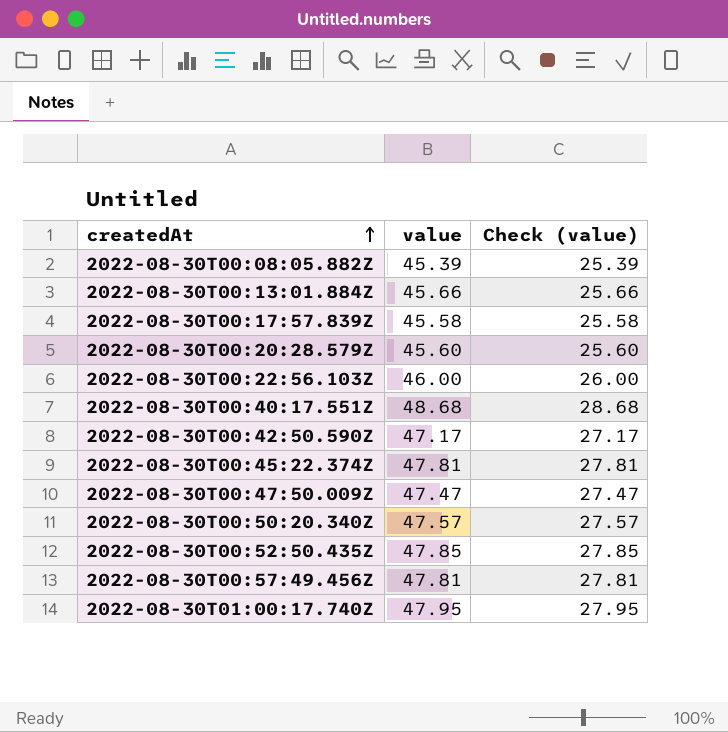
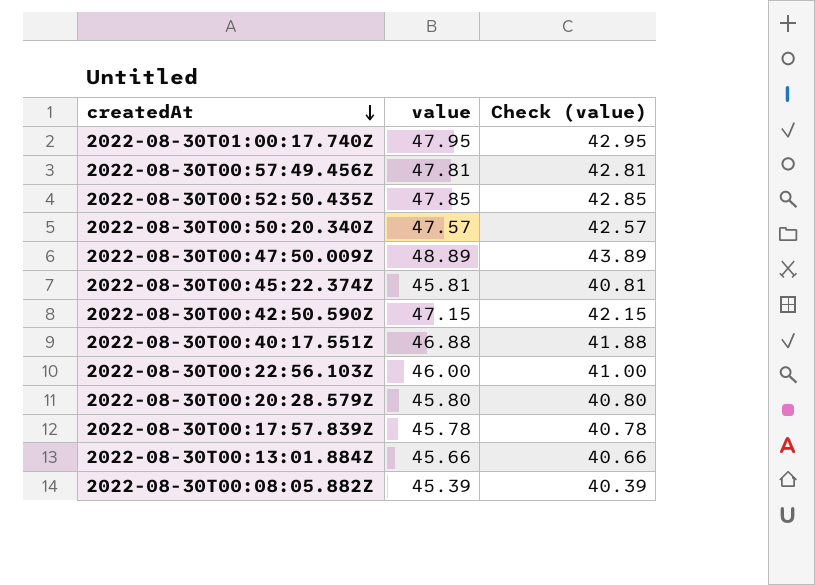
row order: createdAt ascending -> createdAt descending
column Check (value) | formula: [value] - 20 -> [value] - 5
2022-08-30T00:47:50.009Z | value: 47.47 -> 48.89
2022-08-30T00:45:22.374Z | value: 47.81 -> 45.81
2022-08-30T00:42:50.590Z | value: 47.17 -> 47.15
2022-08-30T00:40:17.551Z | value: 48.68 -> 46.88
2022-08-30T00:20:28.579Z | value: 45.60 -> 45.80
2022-08-30T00:17:57.839Z | value: 45.58 -> 45.78

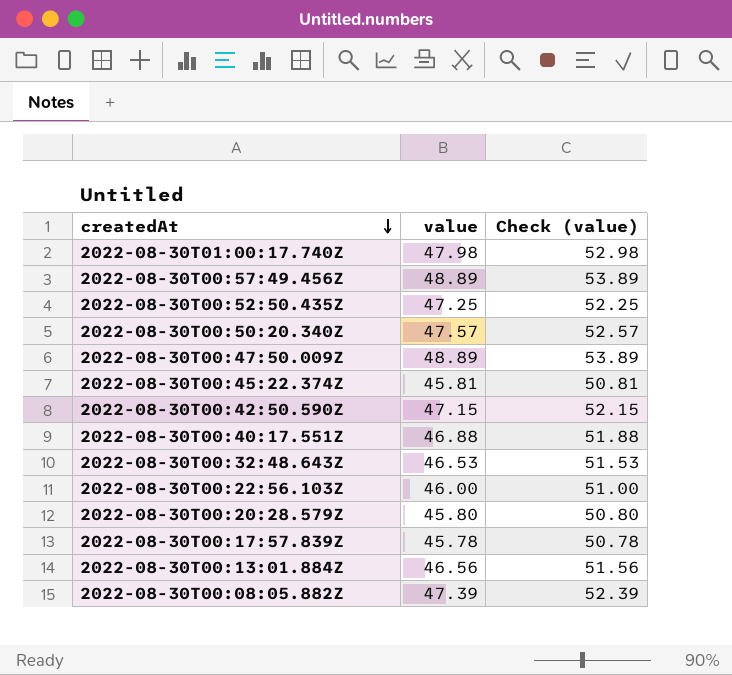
column Check (value) | formula: [value] - 5 -> [value] + 5
2022-08-30T01:00:17.740Z | value: 47.95 -> 47.98
2022-08-30T00:57:49.456Z | value: 47.81 -> 48.89
2022-08-30T00:52:50.435Z | value: 47.85 -> 47.25
row 2022-08-30T00:32:48.643Z: none -> 46.53 | 51.53
2022-08-30T00:13:01.884Z | value: 45.66 -> 46.56
2022-08-30T00:08:05.882Z | value: 45.39 -> 47.39

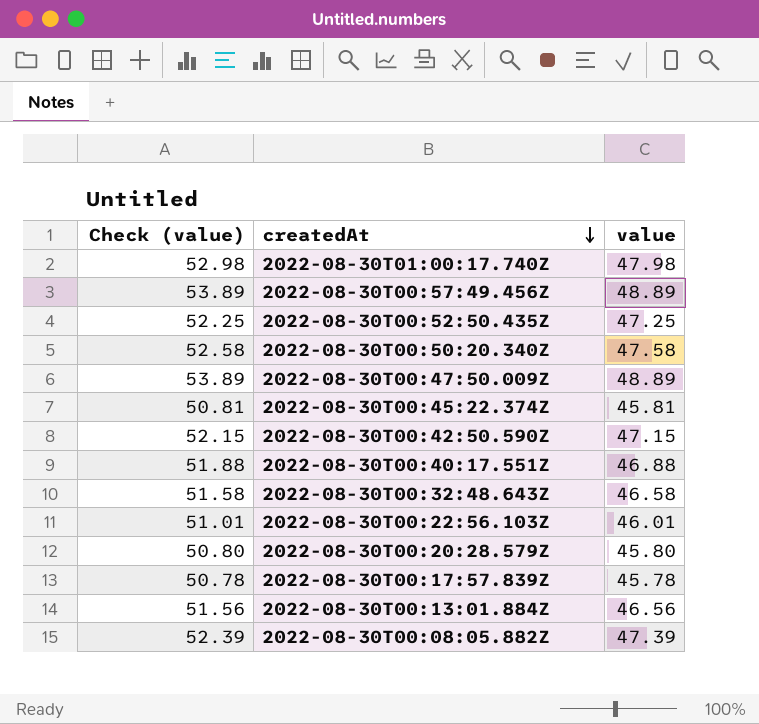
column Check (value) | position: 3 -> 1
2022-08-30T00:50:20.340Z | Check (value): 52.57 -> 52.58
2022-08-30T00:50:20.340Z | value: 47.57 -> 47.58
2022-08-30T00:32:48.643Z | Check (value): 51.53 -> 51.58
2022-08-30T00:32:48.643Z | value: 46.53 -> 46.58
2022-08-30T00:22:56.103Z | Check (value): 51.00 -> 51.01
2022-08-30T00:22:56.103Z | value: 46.00 -> 46.01

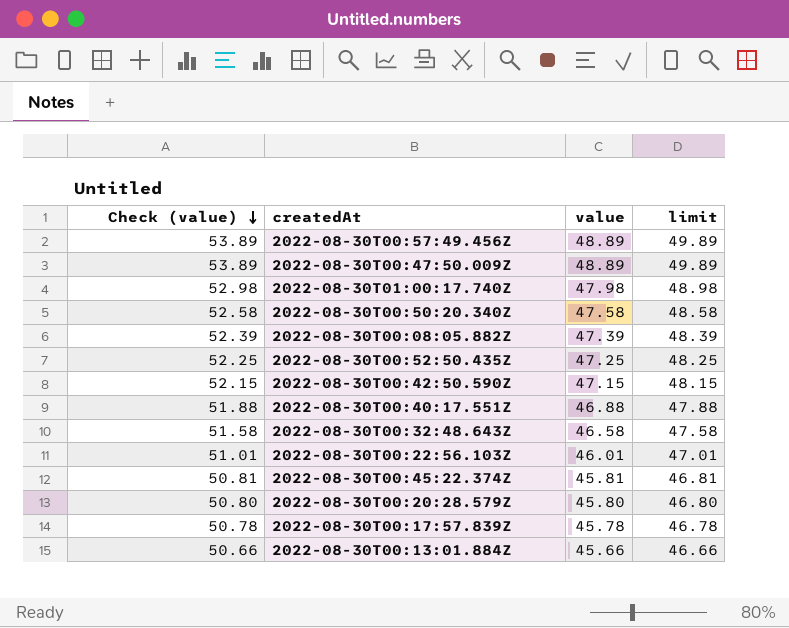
row order: createdAt descending -> Check (value) descending
column limit | formula: none -> [value] + 1
2022-08-30T00:13:01.884Z | Check (value): 51.56 -> 50.66
2022-08-30T00:13:01.884Z | value: 46.56 -> 45.66

